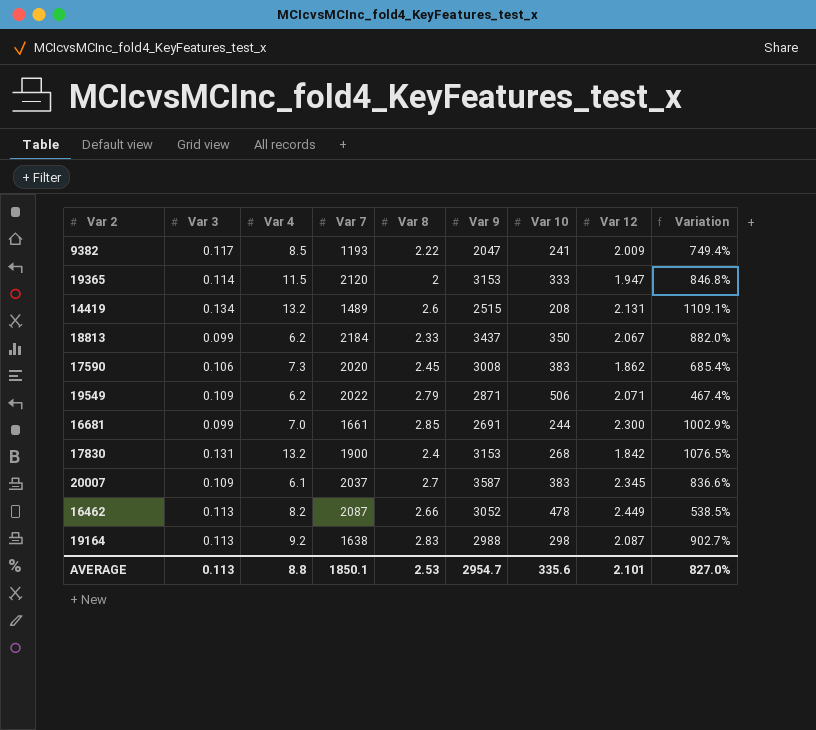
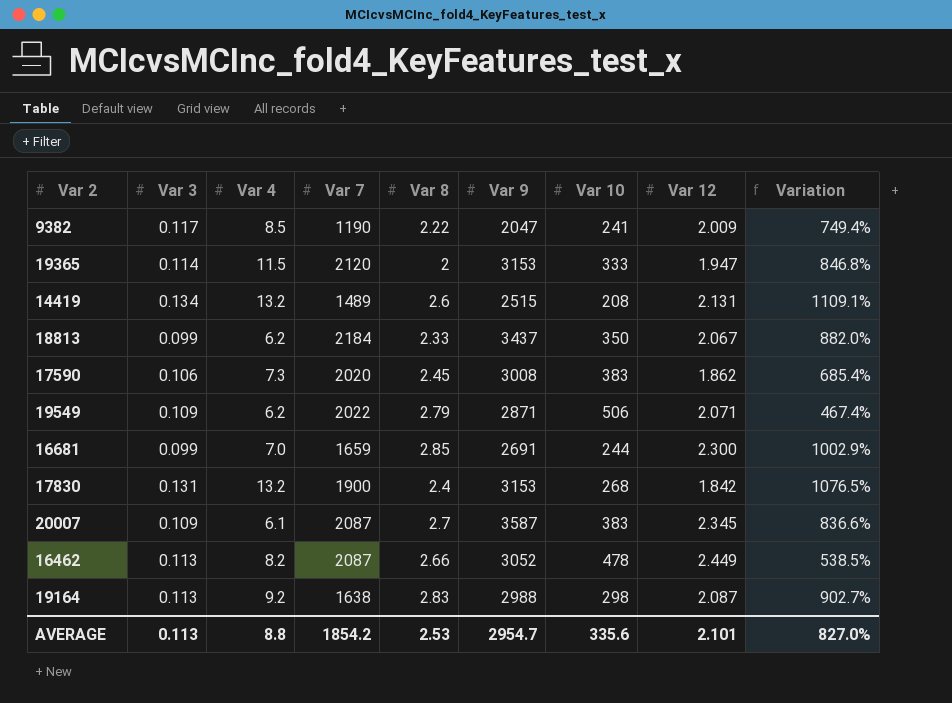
9382 | Var 7: 1193 -> 1190
16681 | Var 7: 1661 -> 1659
20007 | Var 7: 2037 -> 2087
AVERAGE | Var 7: 1850.1 -> 1854.2

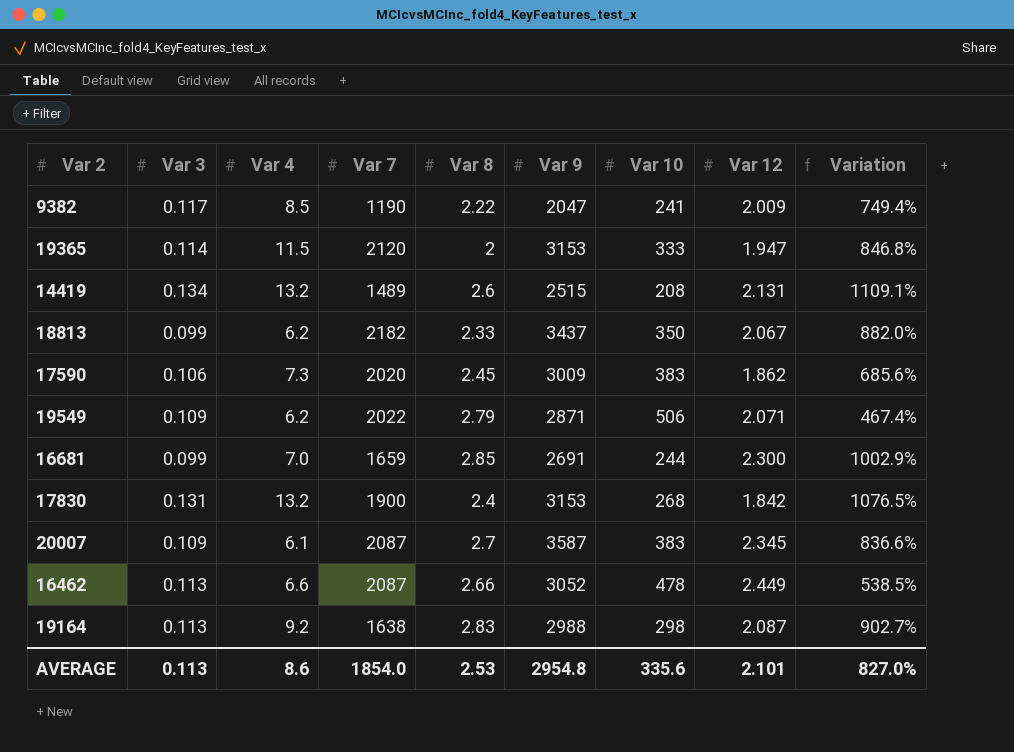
18813 | Var 7: 2184 -> 2182
17590 | Var 9: 3008 -> 3009
17590 | Variation: 685.4% -> 685.6%
16462 | Var 4: 8.2 -> 6.6
AVERAGE | Var 4: 8.8 -> 8.6
AVERAGE | Var 7: 1854.2 -> 1854.0
AVERAGE | Var 9: 2954.7 -> 2954.8

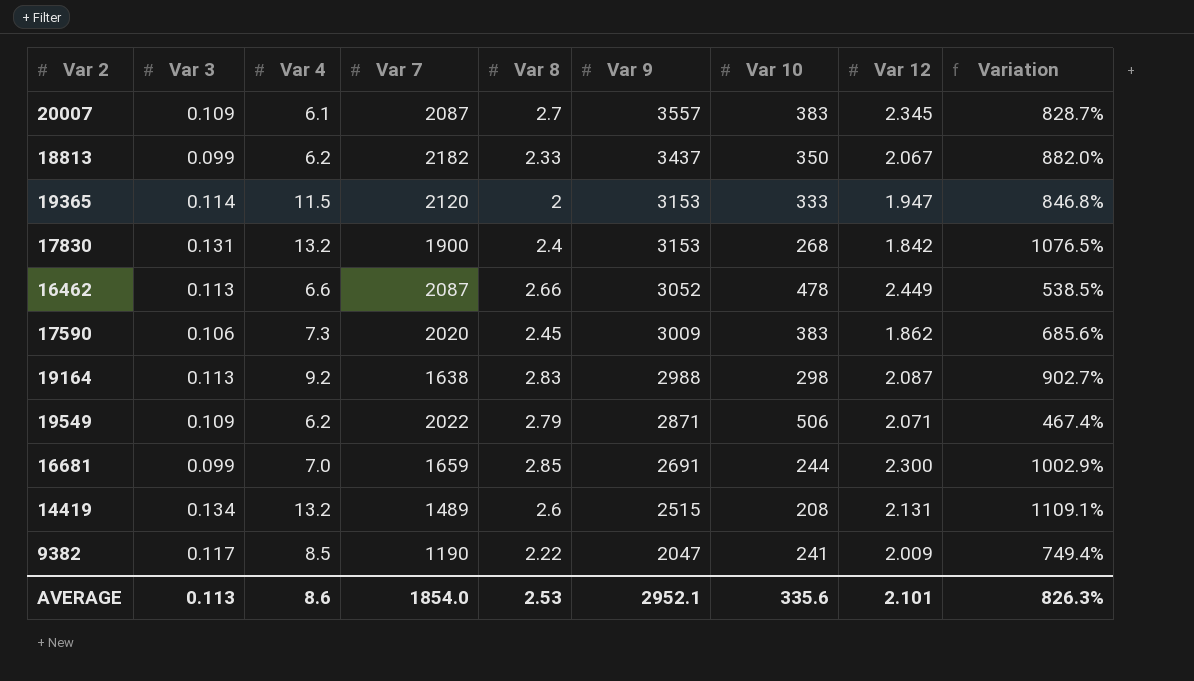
row order: none -> Var 9 descending
20007 | Var 9: 3587 -> 3557
20007 | Variation: 836.6% -> 828.7%
AVERAGE | Var 9: 2954.8 -> 2952.1
AVERAGE | Variation: 827.0% -> 826.3%

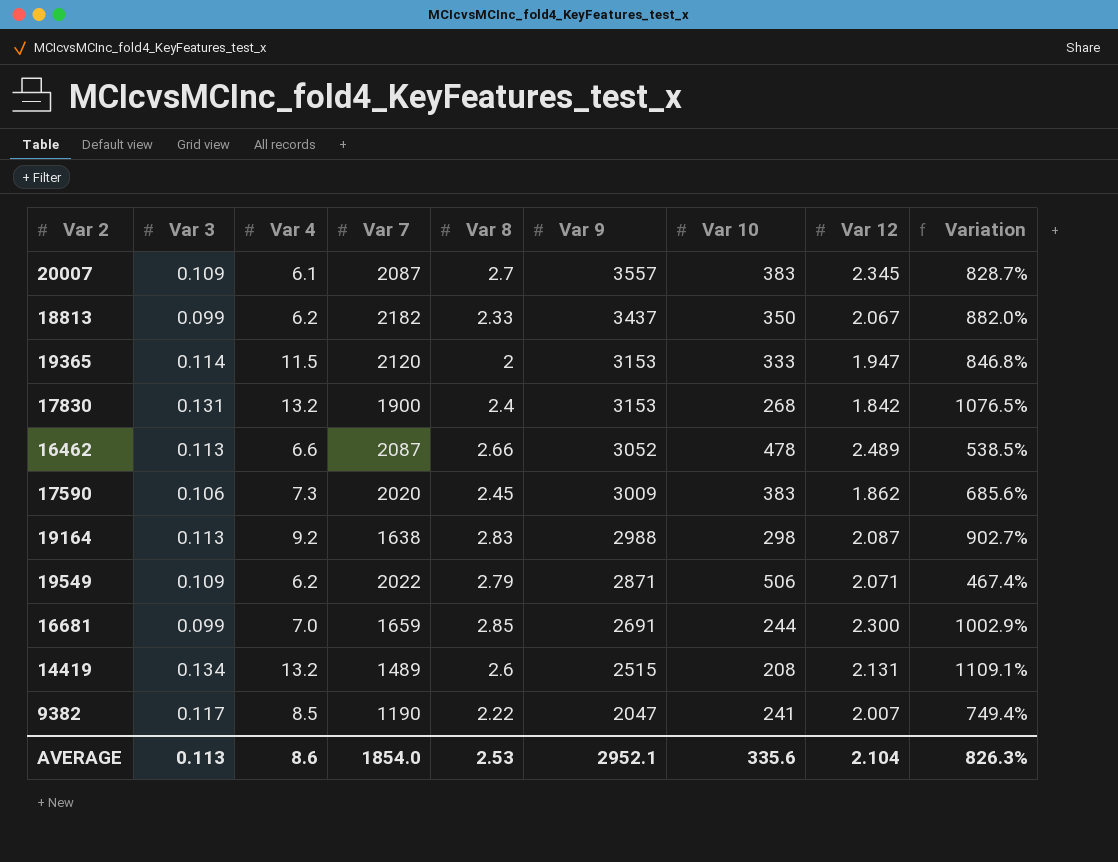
16462 | Var 12: 2.449 -> 2.489
9382 | Var 12: 2.009 -> 2.007
AVERAGE | Var 12: 2.101 -> 2.104

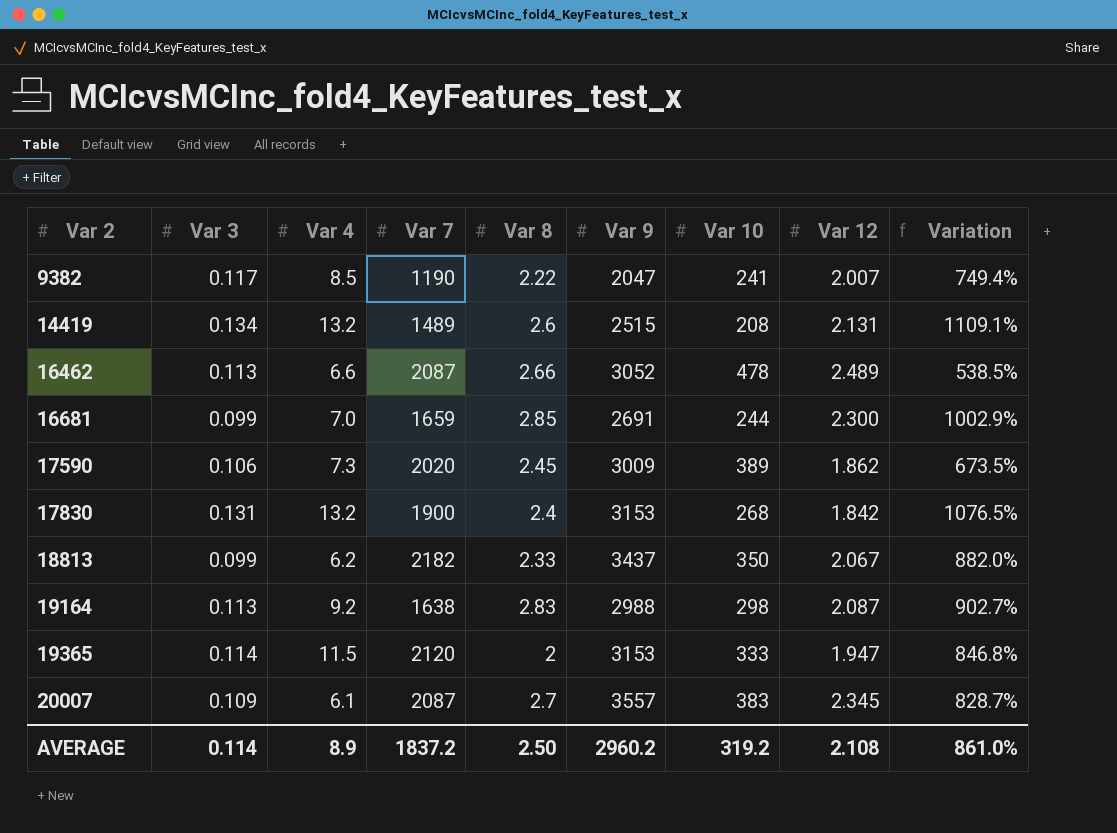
row order: Var 9 descending -> Var 2 ascending
row 19549: 0.109 | 6.2 | 2022 | 2.79 | 2871 | 506 | 2.071 | 467.4% -> none
17590 | Var 10: 383 -> 389
17590 | Variation: 685.6% -> 673.5%
AVERAGE | Var 3: 0.113 -> 0.114
AVERAGE | Var 4: 8.6 -> 8.9
AVERAGE | Var 7: 1854.0 -> 1837.2
AVERAGE | Var 8: 2.53 -> 2.50
AVERAGE | Var 9: 2952.1 -> 2960.2
AVERAGE | Var 10: 335.6 -> 319.2
AVERAGE | Var 12: 2.104 -> 2.108
AVERAGE | Variation: 826.3% -> 861.0%

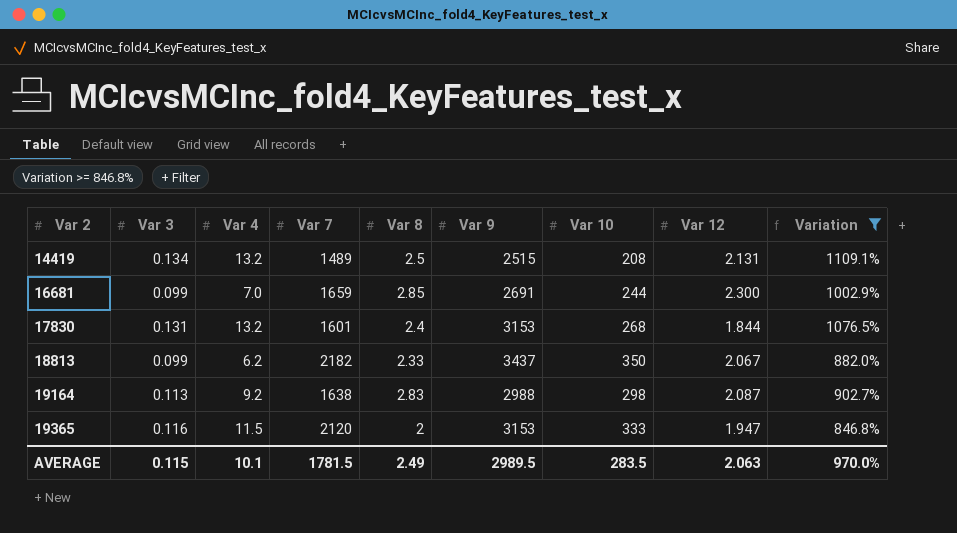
filter: none -> Variation >= 846.8%
14419 | Var 8: 2.6 -> 2.5
17830 | Var 7: 1900 -> 1601
17830 | Var 12: 1.842 -> 1.844
19365 | Var 3: 0.114 -> 0.116
AVERAGE | Var 3: 0.114 -> 0.115
AVERAGE | Var 4: 8.9 -> 10.1
AVERAGE | Var 7: 1837.2 -> 1781.5
AVERAGE | Var 8: 2.50 -> 2.49
AVERAGE | Var 9: 2960.2 -> 2989.5
AVERAGE | Var 10: 319.2 -> 283.5
AVERAGE | Var 12: 2.108 -> 2.063
AVERAGE | Variation: 861.0% -> 970.0%

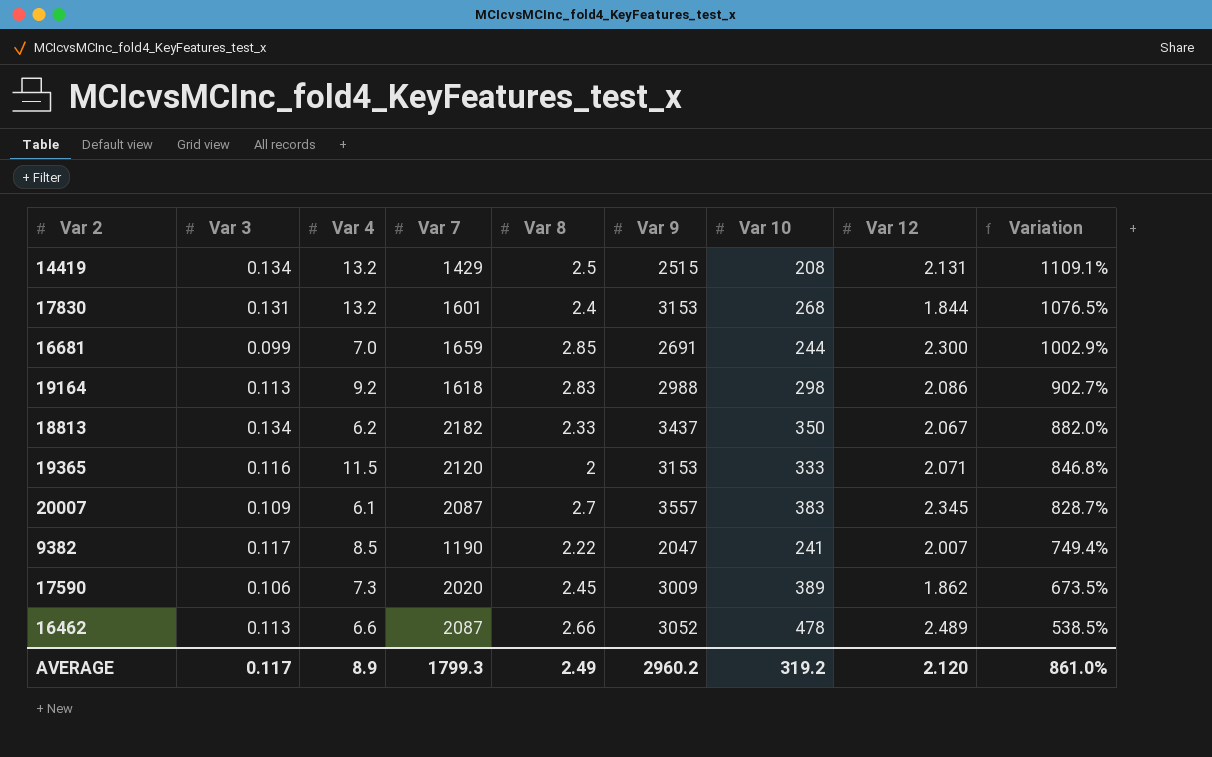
filter: Variation >= 846.8% -> none
row order: Var 2 ascending -> Variation descending
14419 | Var 7: 1489 -> 1429
19164 | Var 7: 1638 -> 1618
19164 | Var 12: 2.087 -> 2.086
18813 | Var 3: 0.099 -> 0.134
19365 | Var 12: 1.947 -> 2.071
AVERAGE | Var 3: 0.115 -> 0.117
AVERAGE | Var 4: 10.1 -> 8.9
AVERAGE | Var 7: 1781.5 -> 1799.3
AVERAGE | Var 9: 2989.5 -> 2960.2
AVERAGE | Var 10: 283.5 -> 319.2
AVERAGE | Var 12: 2.063 -> 2.120
AVERAGE | Variation: 970.0% -> 861.0%

